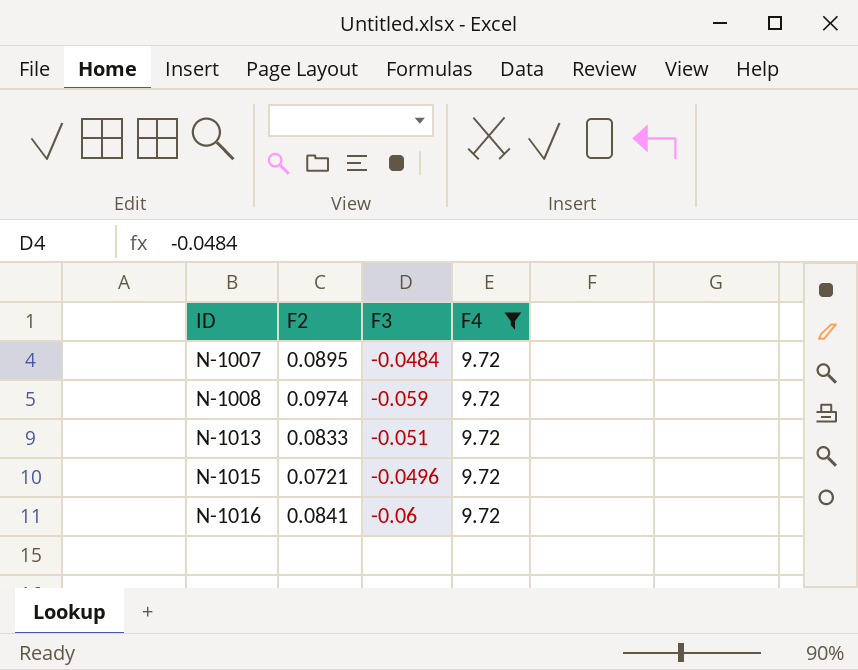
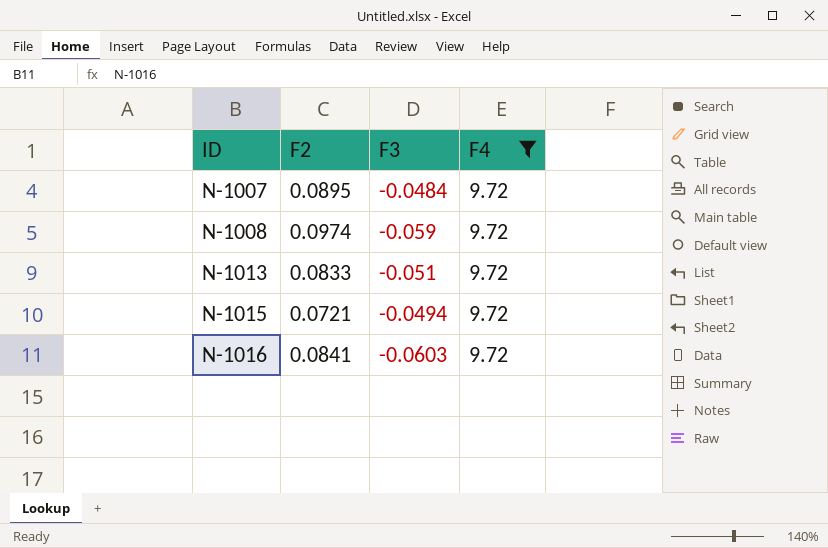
N-1015 | F3: -0.0496 -> -0.0494
N-1016 | F3: -0.06 -> -0.0603

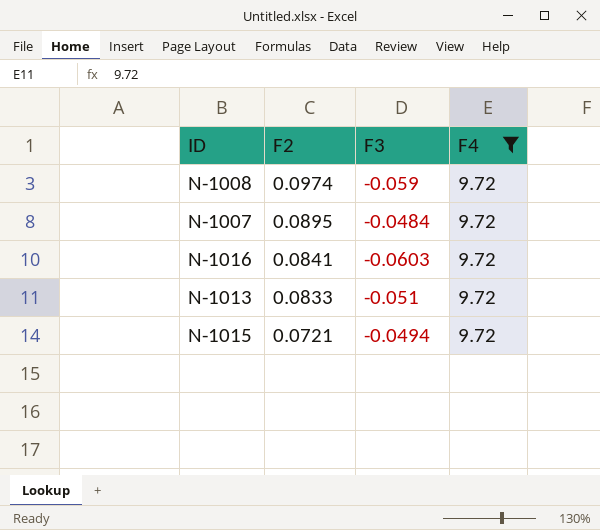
row order: ID ascending -> F2 descending

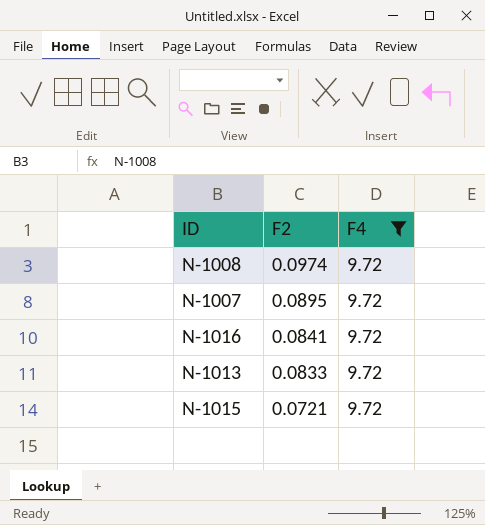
column F3 | position: 3 -> none

